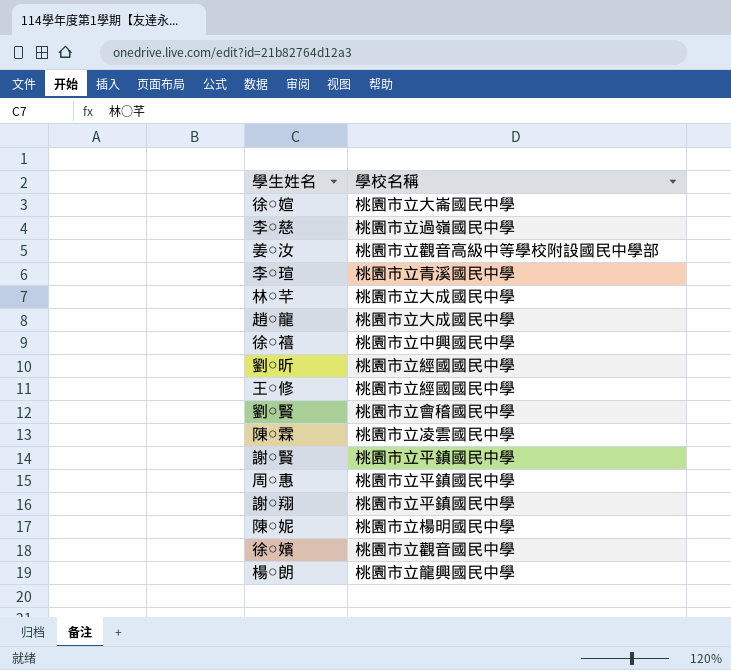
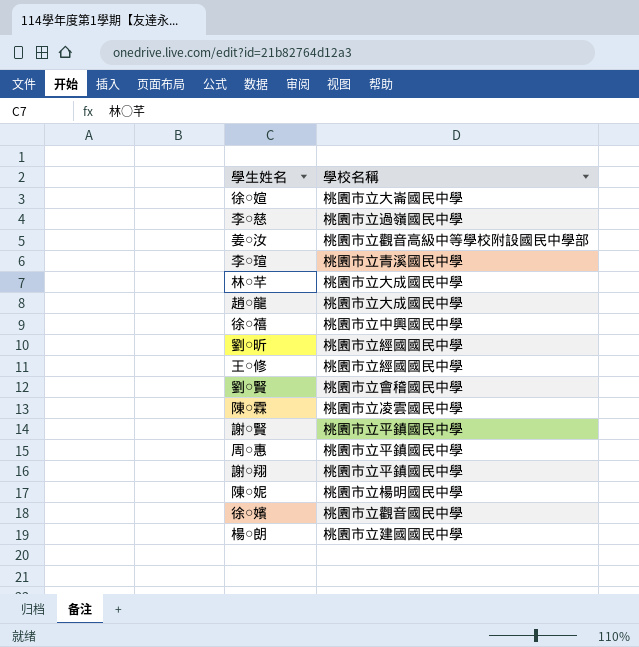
楊○朗 | 學校名稱: 桃園市立龍興國民中學 -> 桃園市立建國國民中學

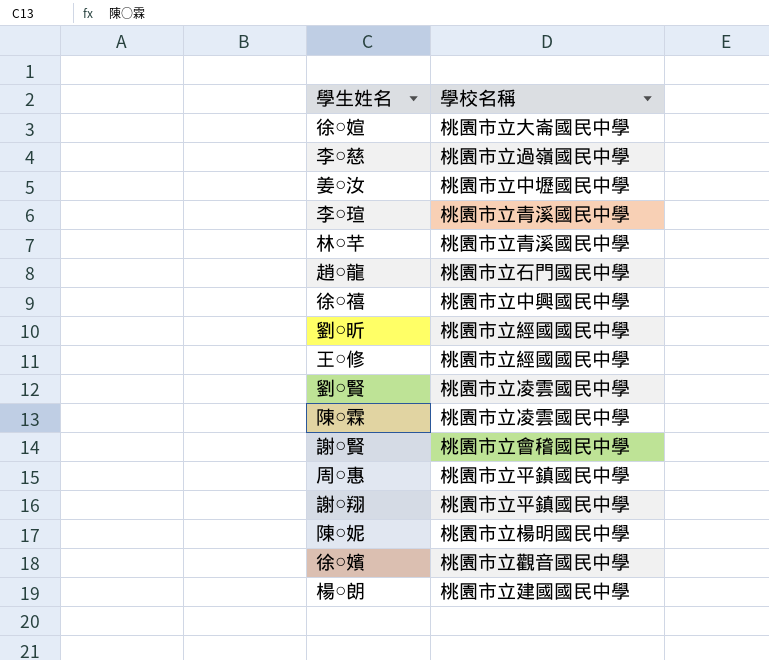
姜○汝 | 學校名稱: 桃園市立觀音高級中等學校附設國民中學部 -> 桃園市立中壢國民中學
林○芊 | 學校名稱: 桃園市立大成國民中學 -> 桃園市立青溪國民中學
趙○龍 | 學校名稱: 桃園市立大成國民中學 -> 桃園市立石門國民中學
劉○賢 | 學校名稱: 桃園市立會稽國民中學 -> 桃園市立凌雲國民中學
謝○賢 | 學校名稱: 桃園市立平鎮國民中學 -> 桃園市立會稽國民中學

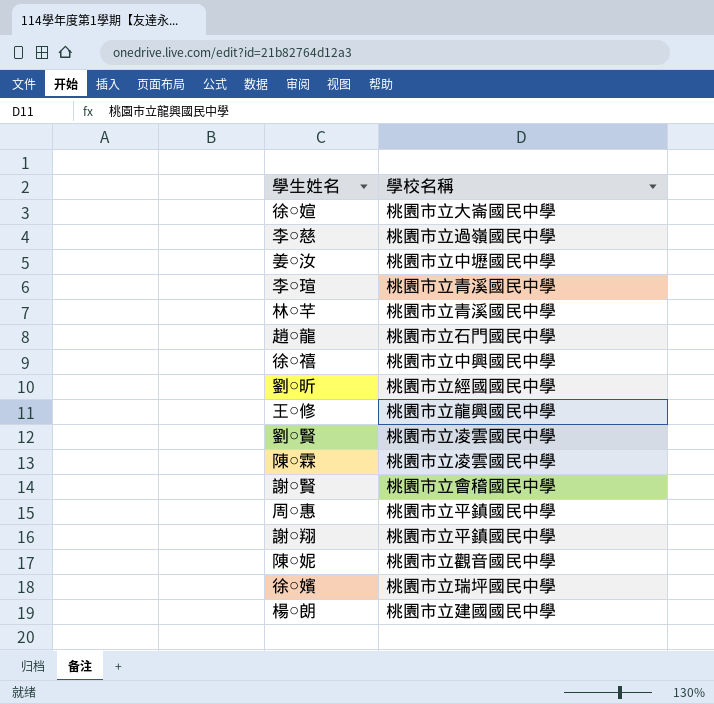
王○修 | 學校名稱: 桃園市立經國國民中學 -> 桃園市立龍興國民中學
陳○妮 | 學校名稱: 桃園市立楊明國民中學 -> 桃園市立觀音國民中學
徐○嬪 | 學校名稱: 桃園市立觀音國民中學 -> 桃園市立瑞坪國民中學

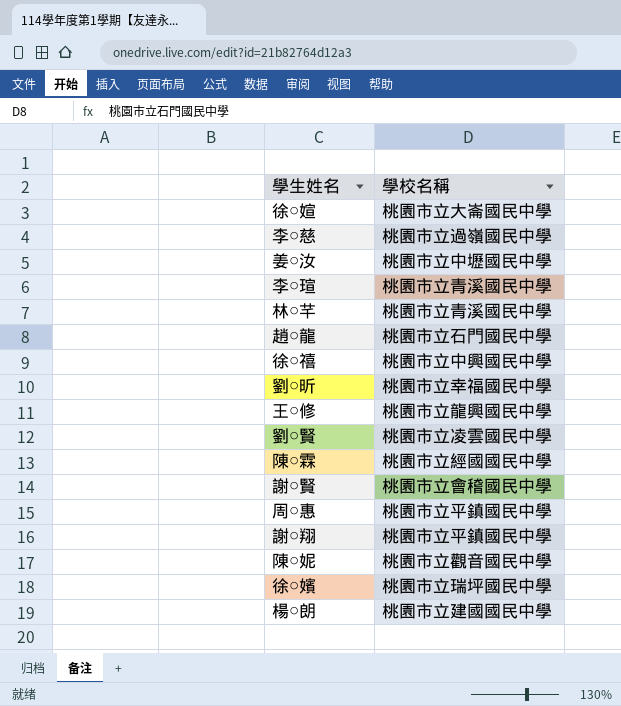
劉○昕 | 學校名稱: 桃園市立經國國民中學 -> 桃園市立幸福國民中學
陳○霖 | 學校名稱: 桃園市立凌雲國民中學 -> 桃園市立經國國民中學

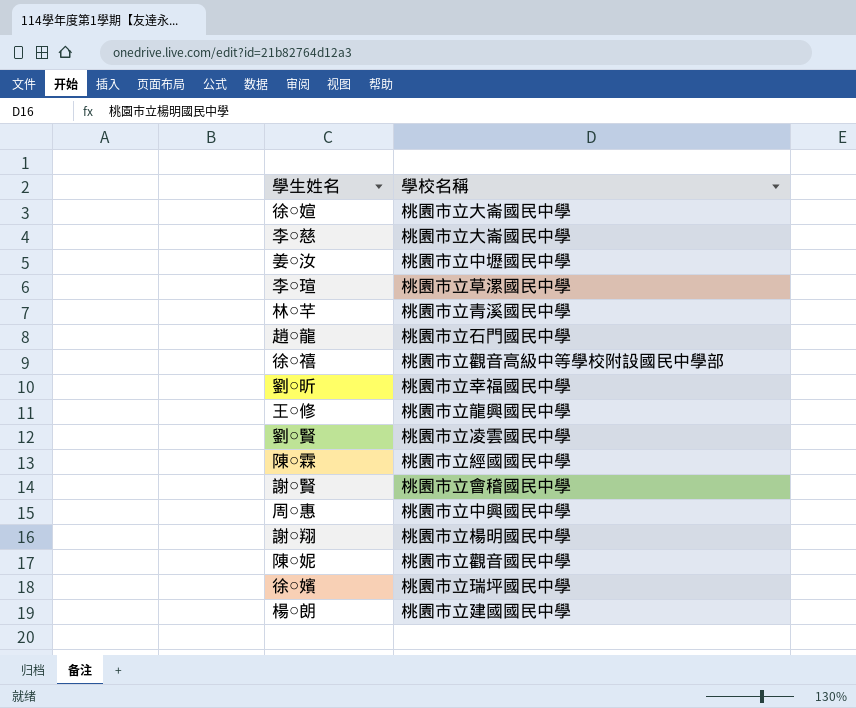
李○慈 | 學校名稱: 桃園市立過嶺國民中學 -> 桃園市立大崙國民中學
李○瑄 | 學校名稱: 桃園市立青溪國民中學 -> 桃園市立草漯國民中學
徐○禧 | 學校名稱: 桃園市立中興國民中學 -> 桃園市立觀音高級中等學校附設國民中學部
周○惠 | 學校名稱: 桃園市立平鎮國民中學 -> 桃園市立中興國民中學
謝○翔 | 學校名稱: 桃園市立平鎮國民中學 -> 桃園市立楊明國民中學

